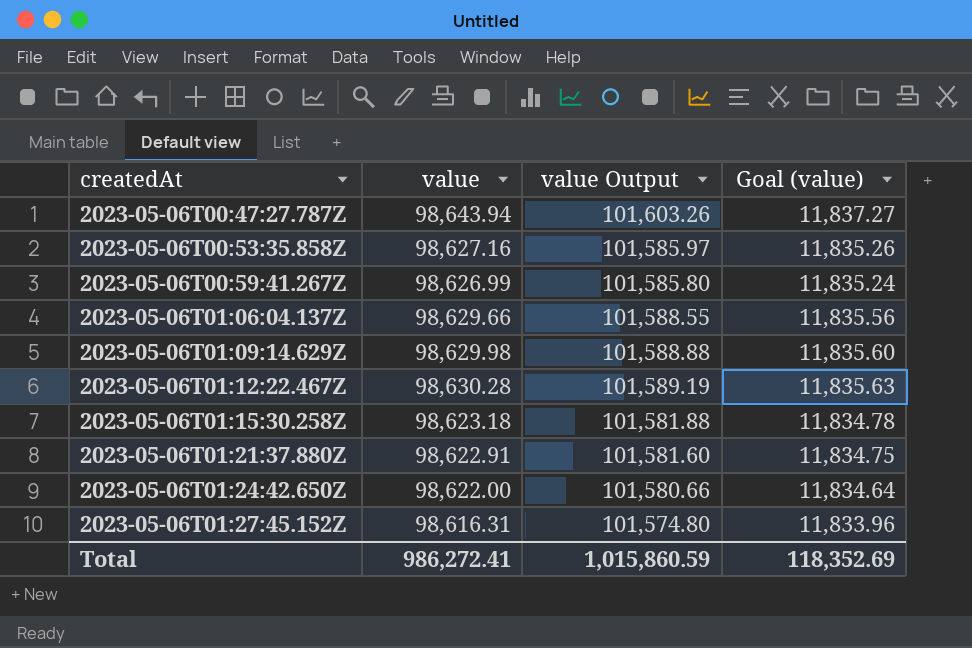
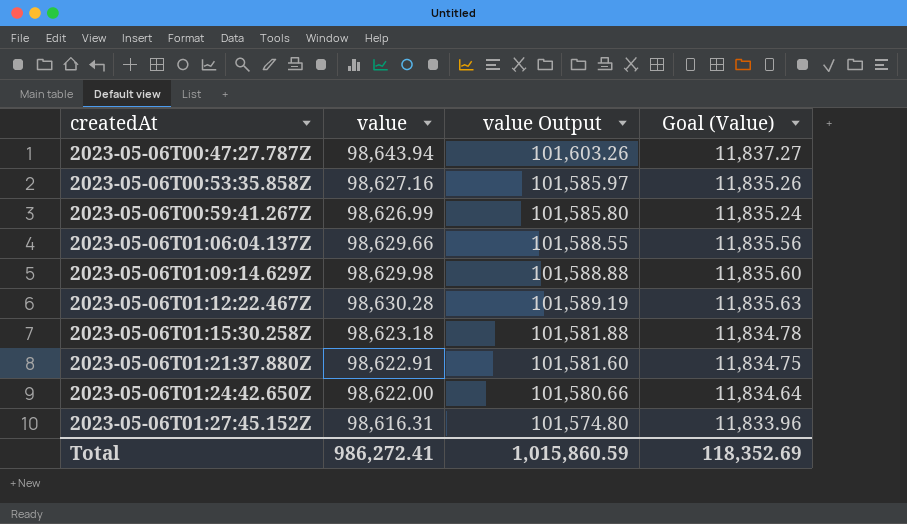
column name: Goal (value) -> Goal (Value)

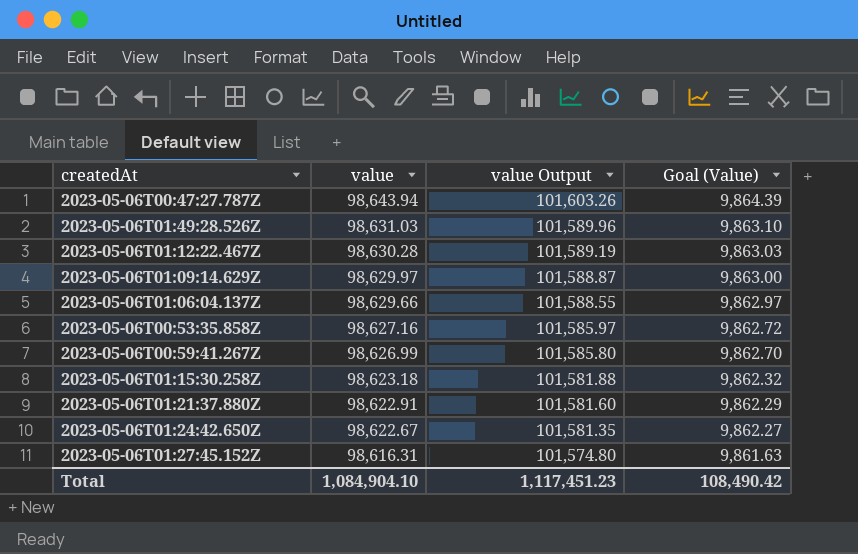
row order: createdAt ascending -> value descending
column Goal (Value) | formula: [value] * 0.12 -> [value] * 0.1
row 2023-05-06T01:49:28.526Z: none -> 98,631.03 | 101,589.96 | 9,863.10
2023-05-06T01:09:14.629Z | value: 98,629.98 -> 98,629.97
2023-05-06T01:09:14.629Z | value Output: 101,588.88 -> 101,588.87
2023-05-06T01:24:42.650Z | value: 98,622.00 -> 98,622.67
2023-05-06T01:24:42.650Z | value Output: 101,580.66 -> 101,581.35
Total | value: 986,272.41 -> 1,084,904.10
Total | value Output: 1,015,860.59 -> 1,117,451.23
Total | Goal (Value): 118,352.69 -> 108,490.42

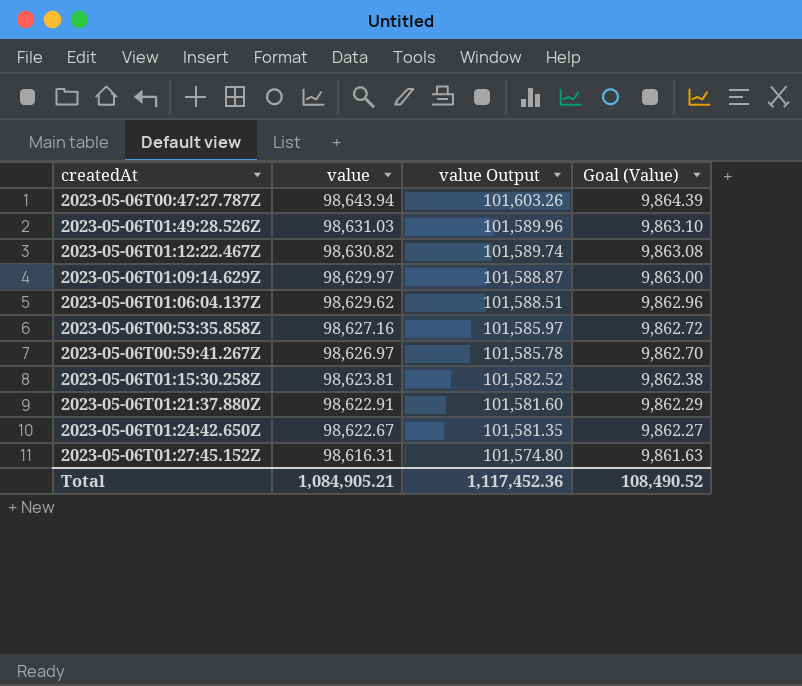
2023-05-06T01:12:22.467Z | value: 98,630.28 -> 98,630.82
2023-05-06T01:12:22.467Z | value Output: 101,589.19 -> 101,589.74
2023-05-06T01:12:22.467Z | Goal (Value): 9,863.03 -> 9,863.08
2023-05-06T01:06:04.137Z | value: 98,629.66 -> 98,629.62
2023-05-06T01:06:04.137Z | value Output: 101,588.55 -> 101,588.51
2023-05-06T01:06:04.137Z | Goal (Value): 9,862.97 -> 9,862.96
2023-05-06T00:59:41.267Z | value: 98,626.99 -> 98,626.97
2023-05-06T00:59:41.267Z | value Output: 101,585.80 -> 101,585.78
2023-05-06T01:15:30.258Z | value: 98,623.18 -> 98,623.81
2023-05-06T01:15:30.258Z | value Output: 101,581.88 -> 101,582.52
2023-05-06T01:15:30.258Z | Goal (Value): 9,862.32 -> 9,862.38
Total | value: 1,084,904.10 -> 1,084,905.21
Total | value Output: 1,117,451.23 -> 1,117,452.36
Total | Goal (Value): 108,490.42 -> 108,490.52

